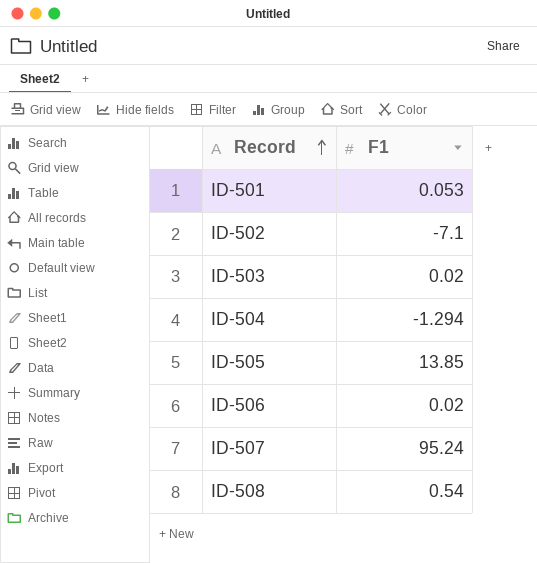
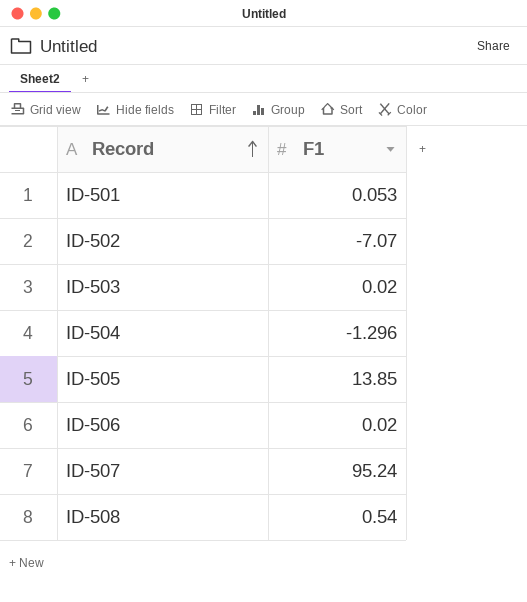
ID-502 | F1: -7.1 -> -7.07
ID-504 | F1: -1.294 -> -1.296

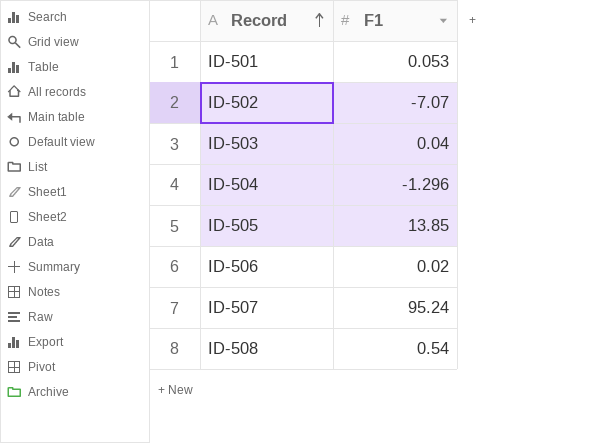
ID-503 | F1: 0.02 -> 0.04

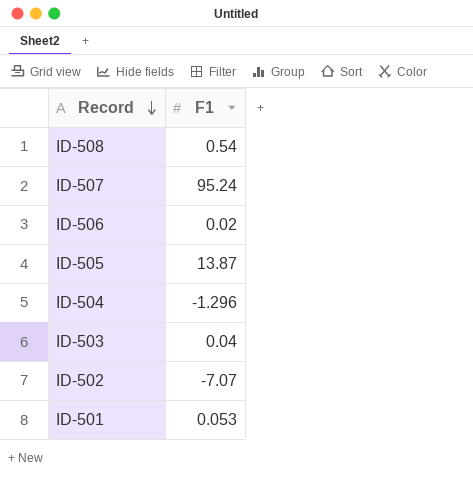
row order: Record ascending -> Record descending
ID-505 | F1: 13.85 -> 13.87

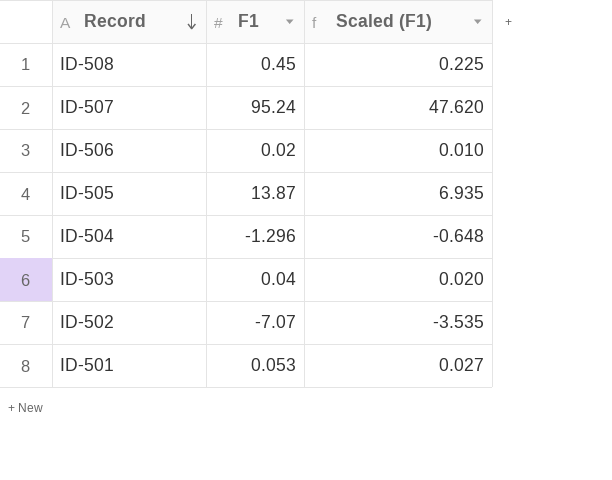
column Scaled (F1) | formula: none -> [F1] * 0.5
ID-508 | F1: 0.54 -> 0.45

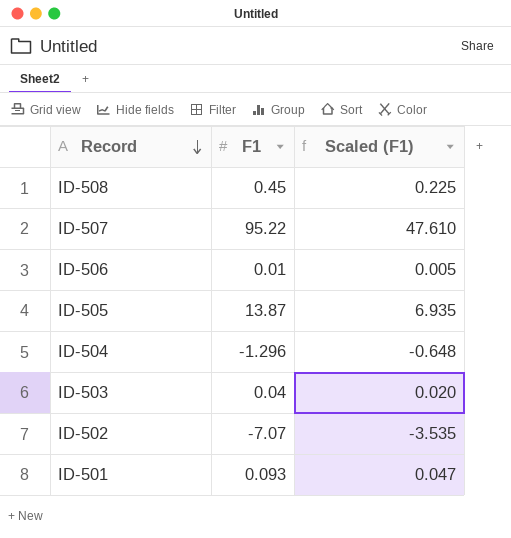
ID-507 | F1: 95.24 -> 95.22
ID-507 | Scaled (F1): 47.620 -> 47.610
ID-506 | F1: 0.02 -> 0.01
ID-506 | Scaled (F1): 0.010 -> 0.005
ID-501 | F1: 0.053 -> 0.093
ID-501 | Scaled (F1): 0.027 -> 0.047

